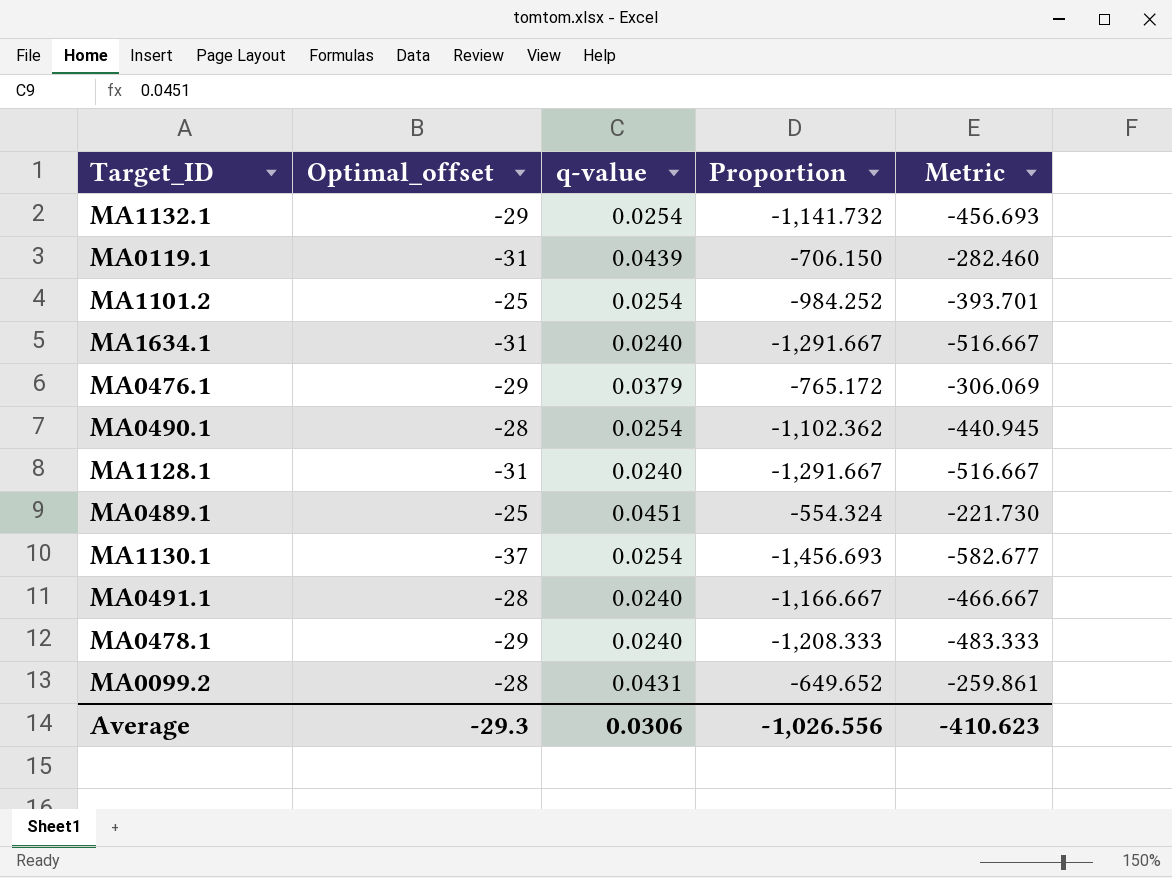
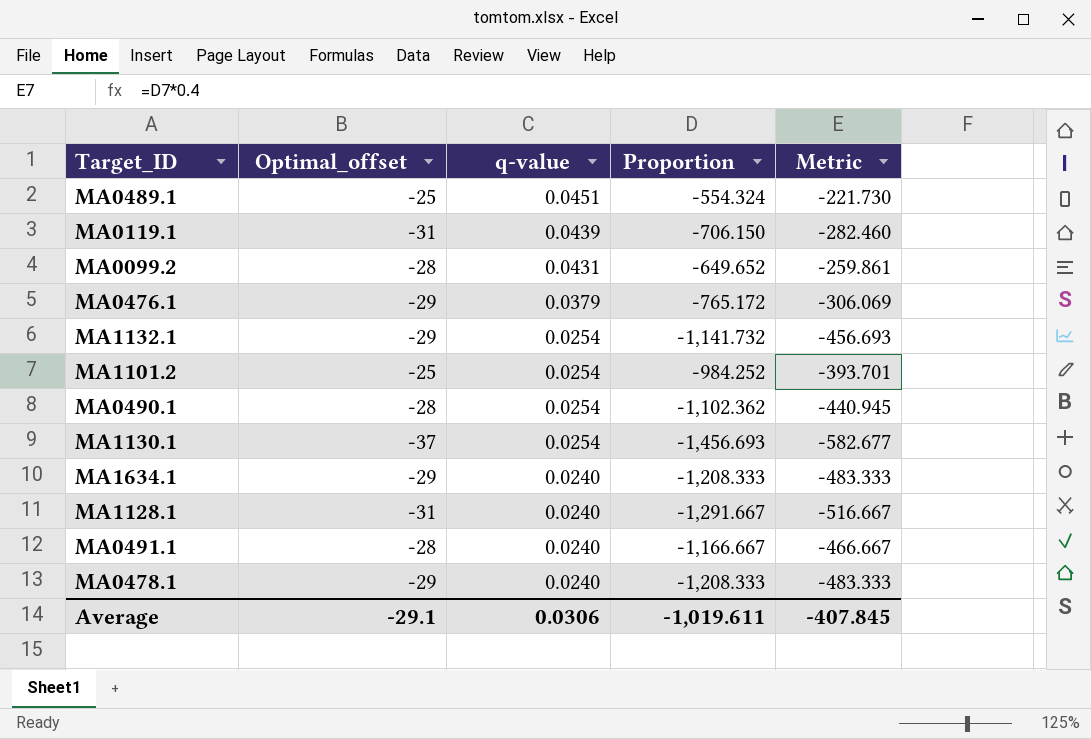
row order: none -> q-value descending
MA1634.1 | Optimal_offset: -31 -> -29
MA1634.1 | Proportion: -1,291.667 -> -1,208.333
MA1634.1 | Metric: -516.667 -> -483.333
Average | Optimal_offset: -29.3 -> -29.1
Average | Proportion: -1,026.556 -> -1,019.611
Average | Metric: -410.623 -> -407.845

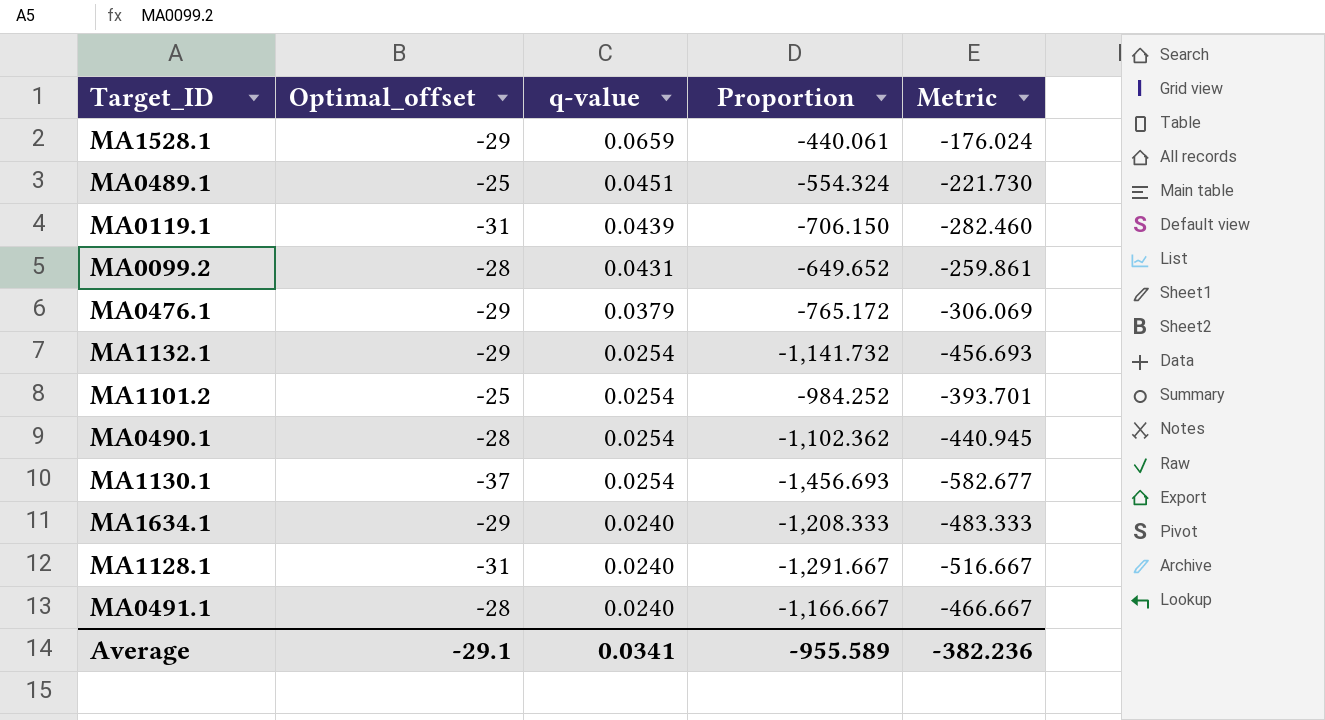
row MA0478.1: -29 | 0.0240 | -1,208.333 | -483.333 -> none
row MA1528.1: none -> -29 | 0.0659 | -440.061 | -176.024
Average | q-value: 0.0306 -> 0.0341
Average | Proportion: -1,019.611 -> -955.589
Average | Metric: -407.845 -> -382.236

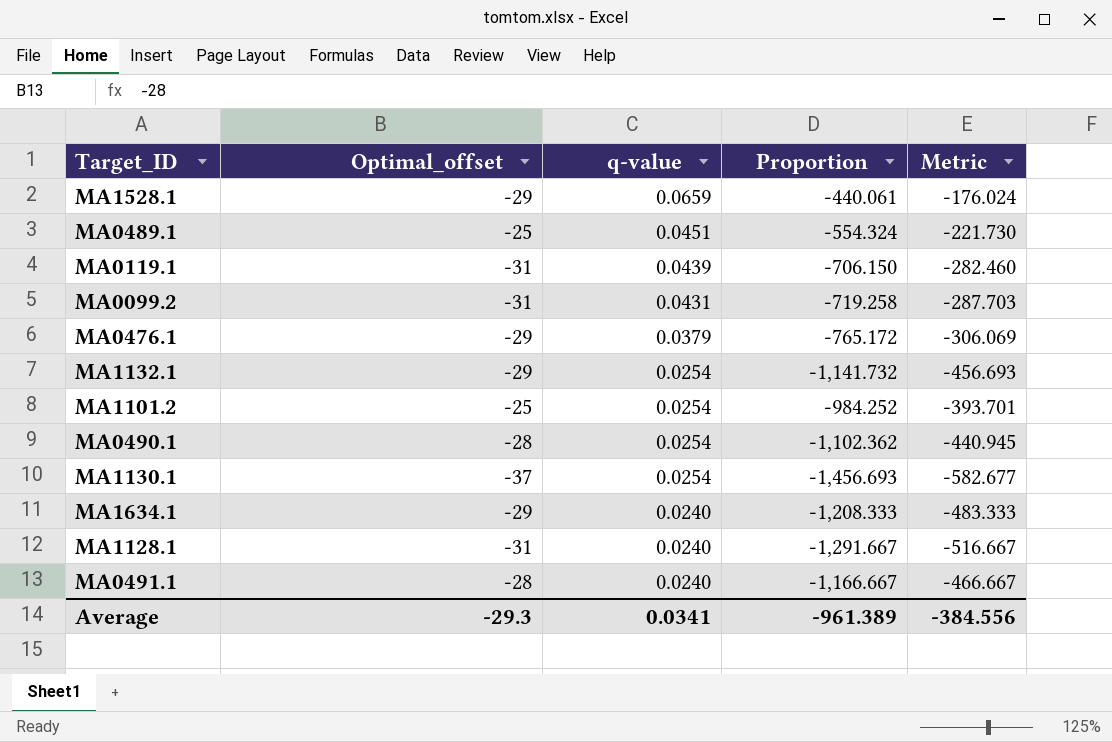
MA0099.2 | Optimal_offset: -28 -> -31
MA0099.2 | Proportion: -649.652 -> -719.258
MA0099.2 | Metric: -259.861 -> -287.703
Average | Optimal_offset: -29.1 -> -29.3
Average | Proportion: -955.589 -> -961.389
Average | Metric: -382.236 -> -384.556

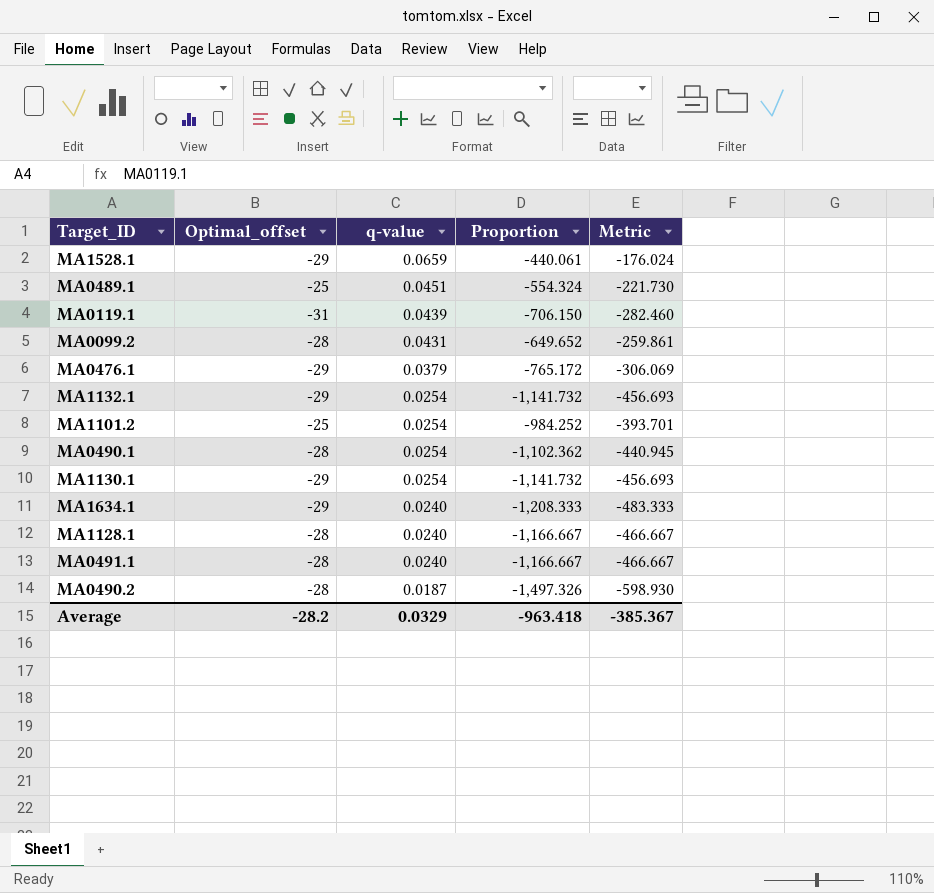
MA0099.2 | Optimal_offset: -31 -> -28
MA0099.2 | Proportion: -719.258 -> -649.652
MA0099.2 | Metric: -287.703 -> -259.861
MA1130.1 | Optimal_offset: -37 -> -29
MA1130.1 | Proportion: -1,456.693 -> -1,141.732
MA1130.1 | Metric: -582.677 -> -456.693
MA1128.1 | Optimal_offset: -31 -> -28
MA1128.1 | Proportion: -1,291.667 -> -1,166.667
MA1128.1 | Metric: -516.667 -> -466.667
row MA0490.2: none -> -28 | 0.0187 | -1,497.326 | -598.930
Average | Optimal_offset: -29.3 -> -28.2
Average | q-value: 0.0341 -> 0.0329
Average | Proportion: -961.389 -> -963.418
Average | Metric: -384.556 -> -385.367

